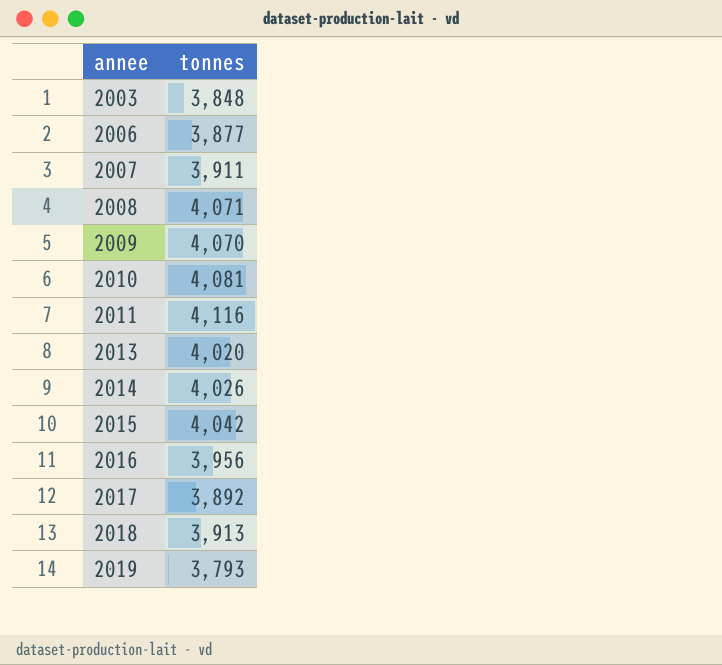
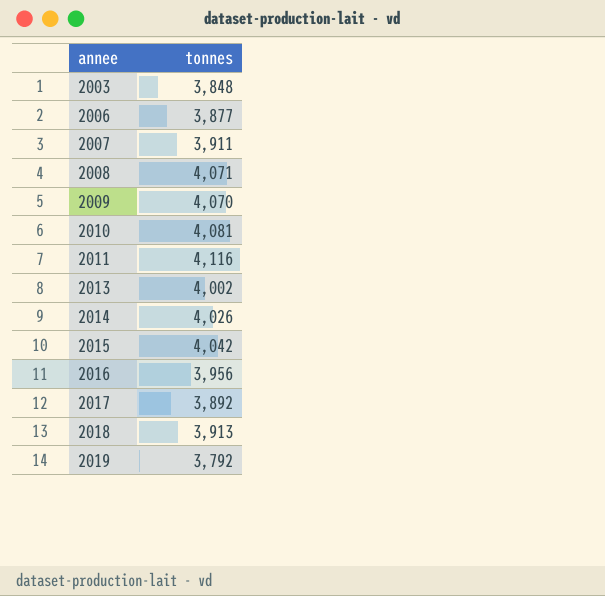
2013 | tonnes: 4,020 -> 4,002
2019 | tonnes: 3,793 -> 3,792

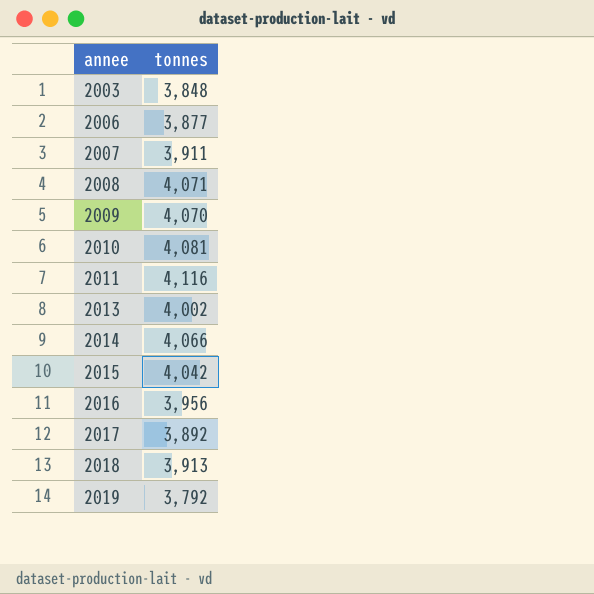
2014 | tonnes: 4,026 -> 4,066

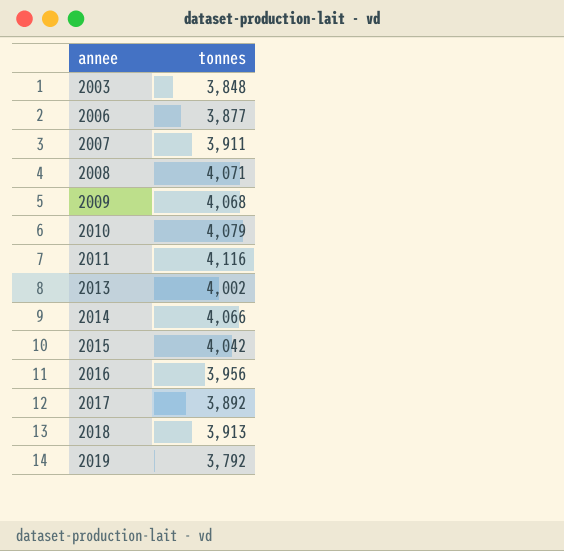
2009 | tonnes: 4,070 -> 4,068
2010 | tonnes: 4,081 -> 4,079

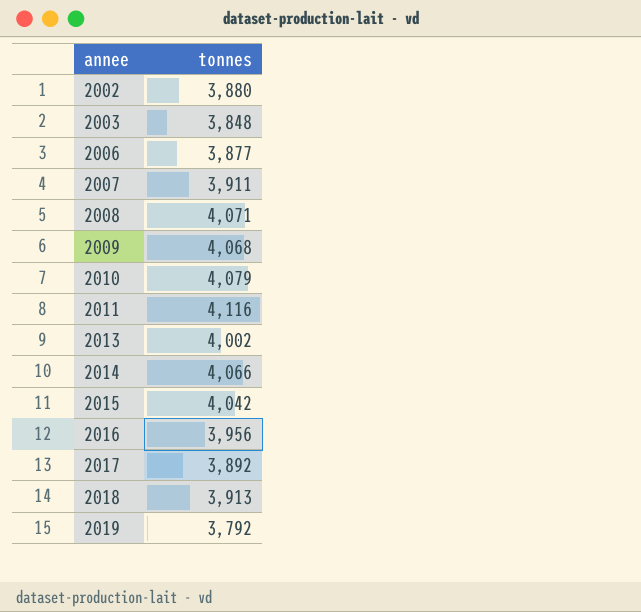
row 2002: none -> 3,880

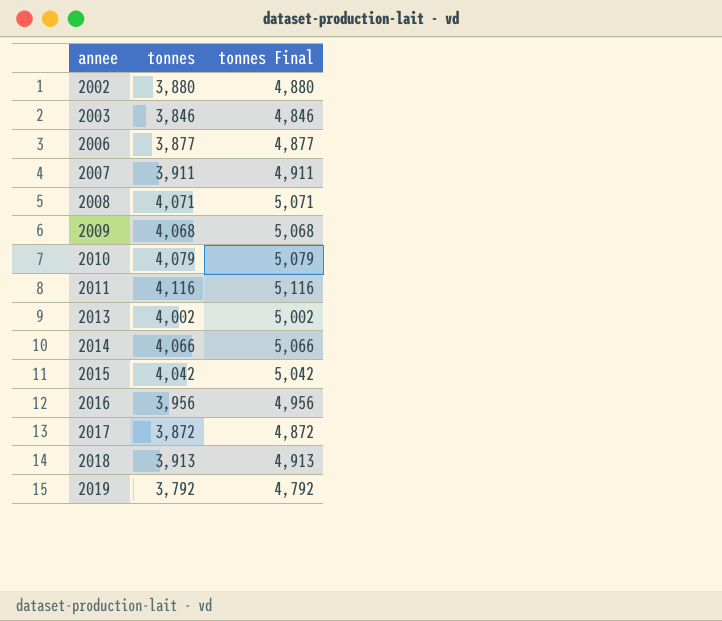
column tonnes Final | formula: none -> [tonnes] + 1000
2003 | tonnes: 3,848 -> 3,846
2017 | tonnes: 3,892 -> 3,872

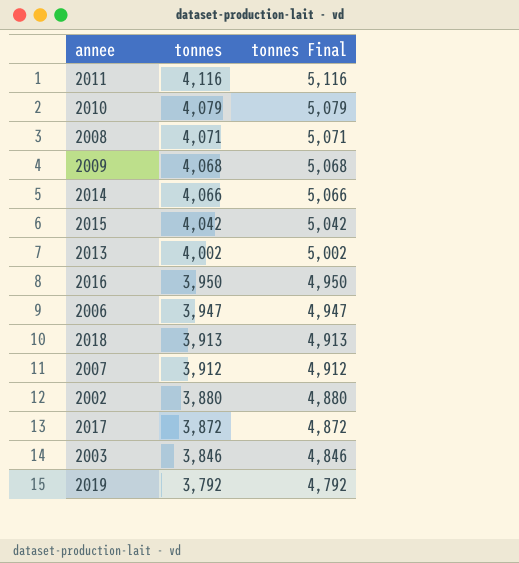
row order: annee ascending -> tonnes descending
2016 | tonnes: 3,956 -> 3,950
2016 | tonnes Final: 4,956 -> 4,950
2006 | tonnes: 3,877 -> 3,947
2006 | tonnes Final: 4,877 -> 4,947
2007 | tonnes: 3,911 -> 3,912
2007 | tonnes Final: 4,911 -> 4,912

